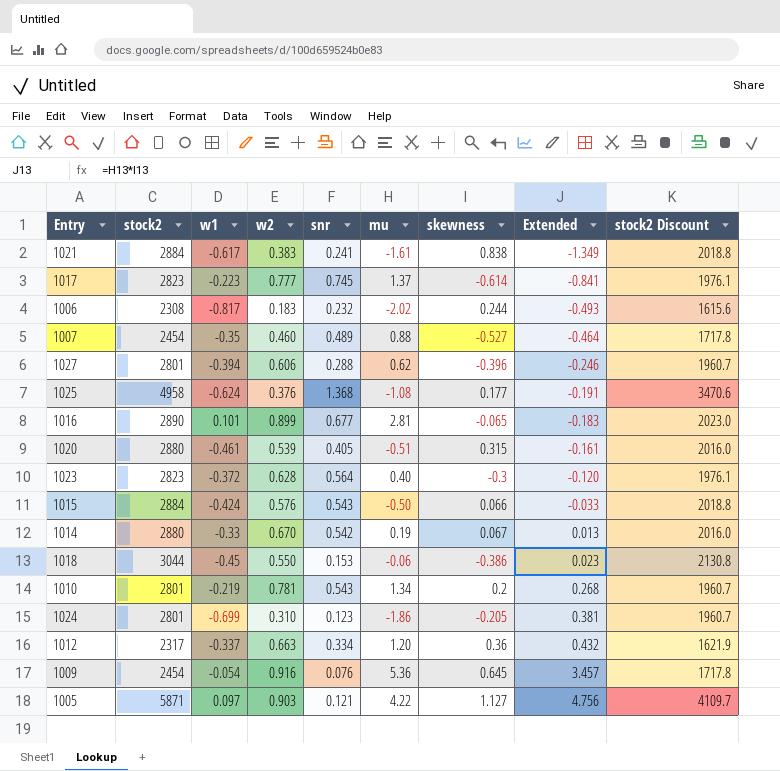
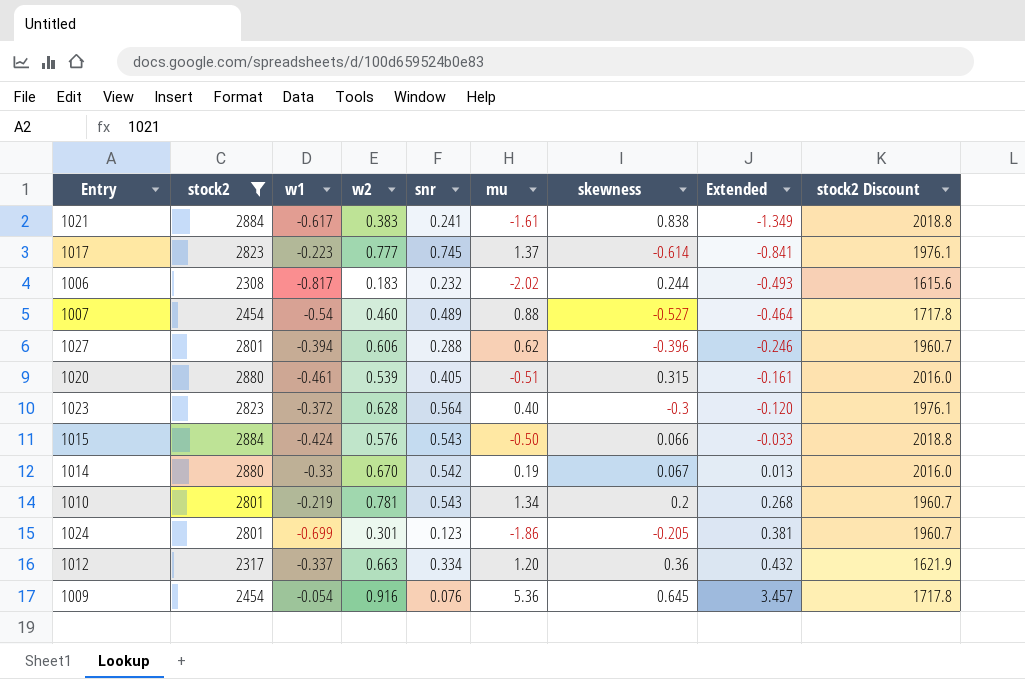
filter: none -> stock2 <= 2884
1007 | w1: -0.35 -> -0.54
1024 | w2: 0.310 -> 0.301

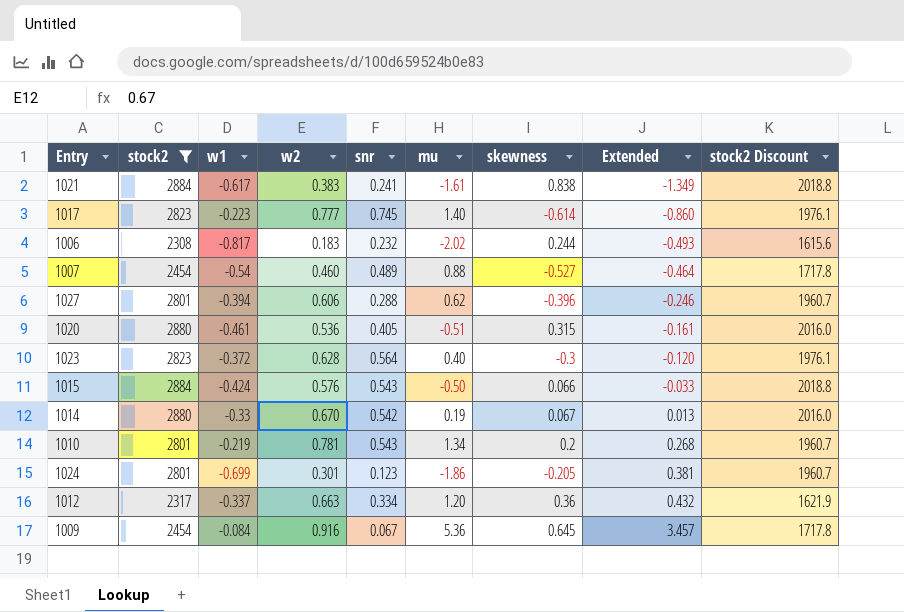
1017 | mu: 1.37 -> 1.40
1017 | Extended: -0.841 -> -0.860
1020 | w2: 0.539 -> 0.536
1009 | w1: -0.054 -> -0.084
1009 | snr: 0.076 -> 0.067

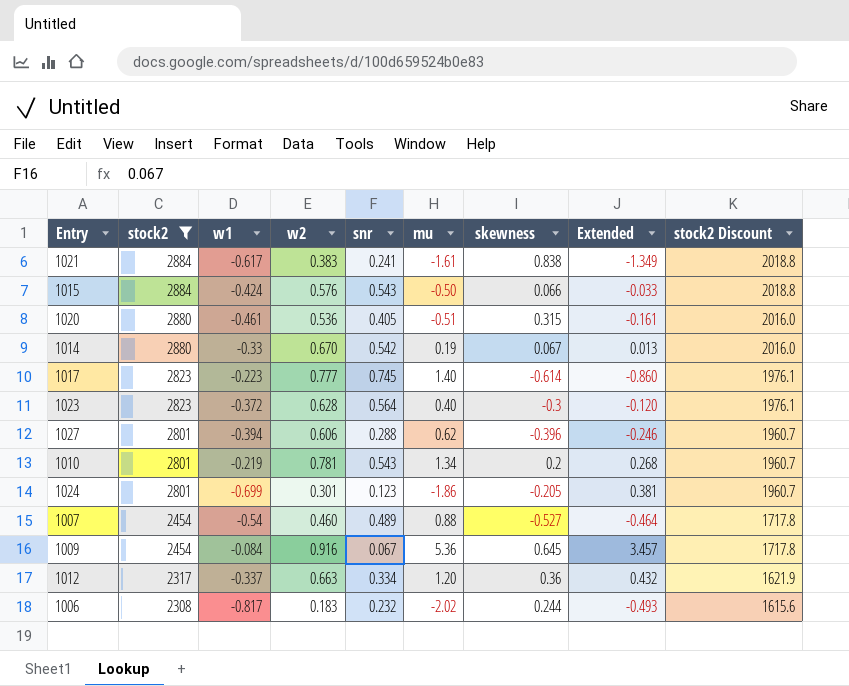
row order: Extended ascending -> stock2 descending

